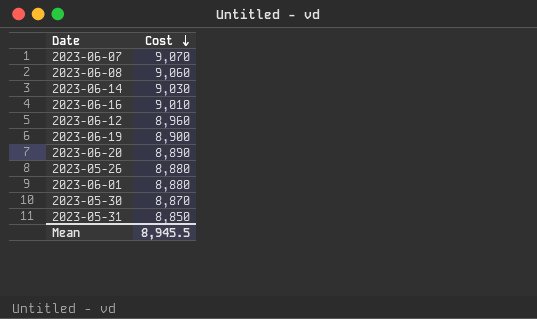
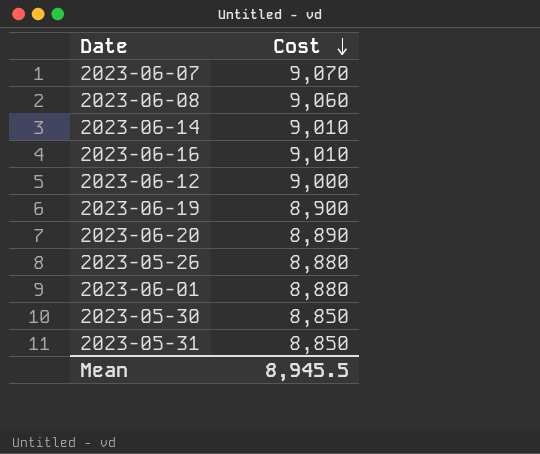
2023-06-14 | Cost: 9,030 -> 9,010
2023-06-12 | Cost: 8,960 -> 9,000
2023-05-30 | Cost: 8,870 -> 8,850

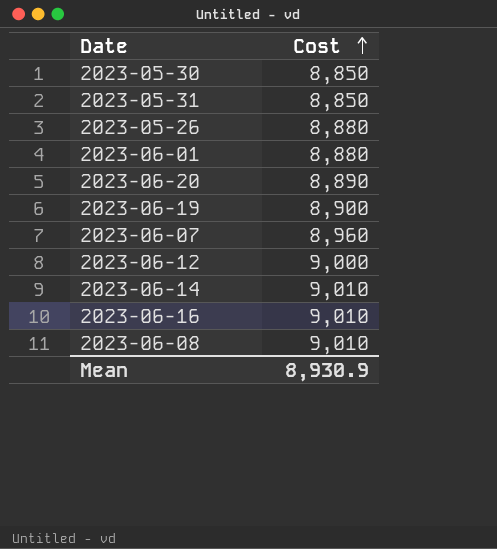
row order: Cost descending -> Cost ascending
2023-06-07 | Cost: 9,070 -> 8,960
2023-06-08 | Cost: 9,060 -> 9,010
Mean | Cost: 8,945.5 -> 8,930.9

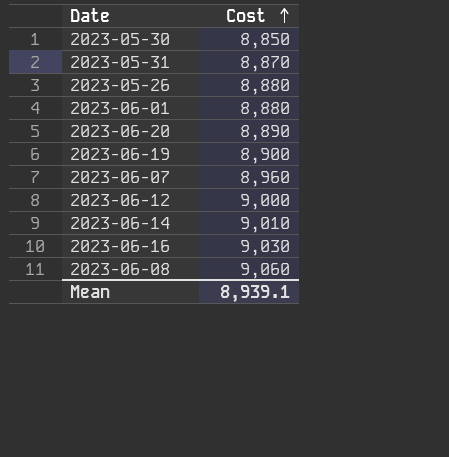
2023-05-31 | Cost: 8,850 -> 8,870
2023-06-16 | Cost: 9,010 -> 9,030
2023-06-08 | Cost: 9,010 -> 9,060
Mean | Cost: 8,930.9 -> 8,939.1

